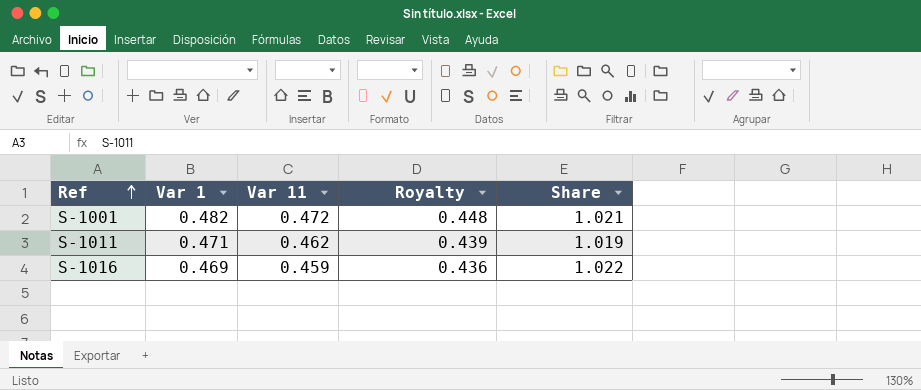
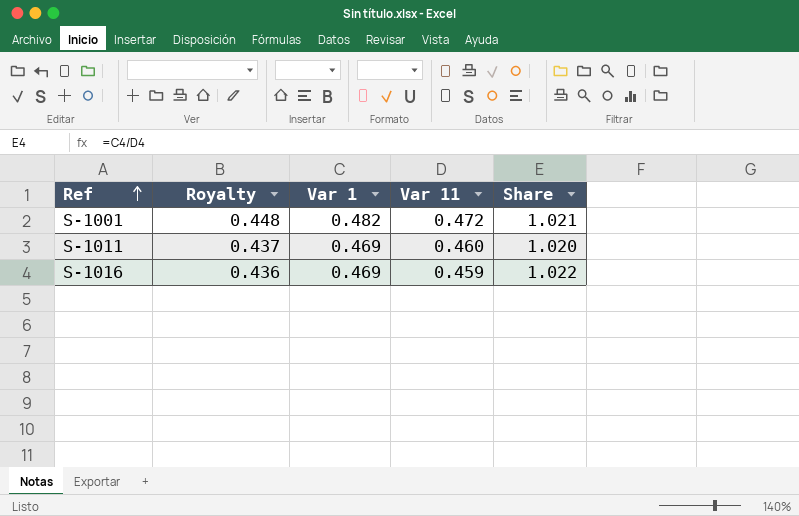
column Royalty | position: 4 -> 2
S-1011 | Royalty: 0.439 -> 0.437
S-1011 | Var 1: 0.471 -> 0.469
S-1011 | Var 11: 0.462 -> 0.460
S-1011 | Share: 1.019 -> 1.020

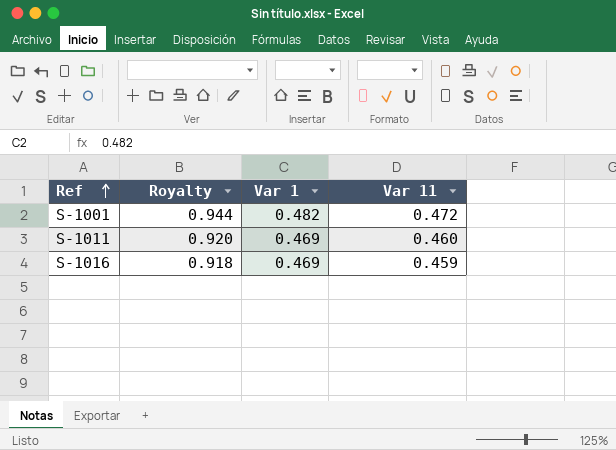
column Share | formula: [Var 1] / [Var 11] -> none
column Royalty | formula: [Var 11] * 0.95 -> [Var 11] * 2

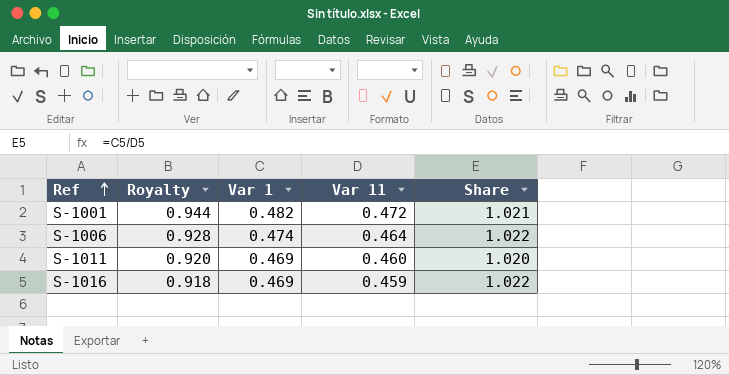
column Share | formula: none -> [Var 1] / [Var 11]
row S-1006: none -> 0.928 | 0.474 | 0.464 | 1.022

